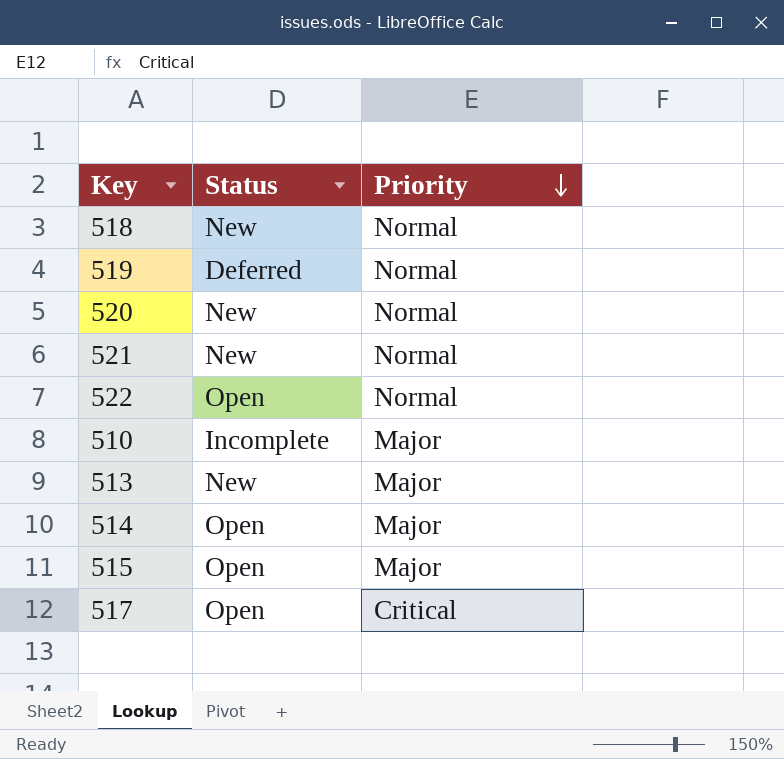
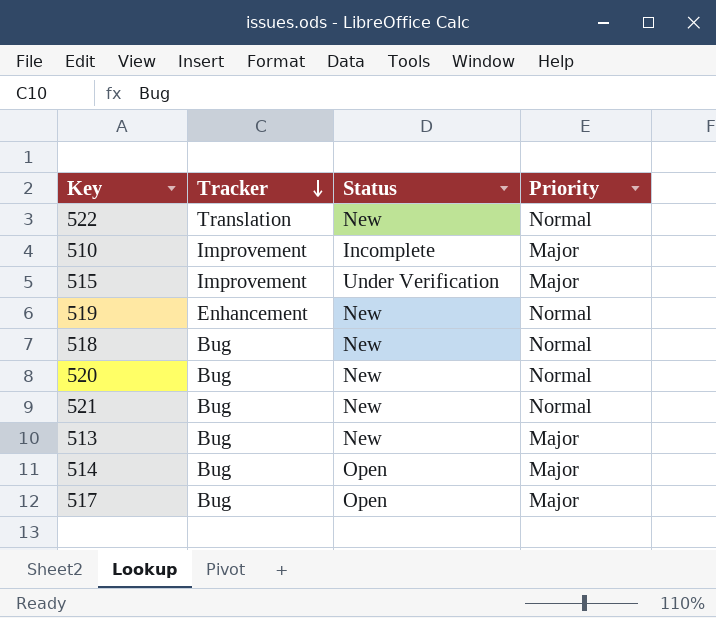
row order: Priority descending -> Tracker descending
column Tracker | position: none -> 2
522 | Status: Open -> New
515 | Status: Open -> Under Verification
519 | Status: Deferred -> New
517 | Priority: Critical -> Major

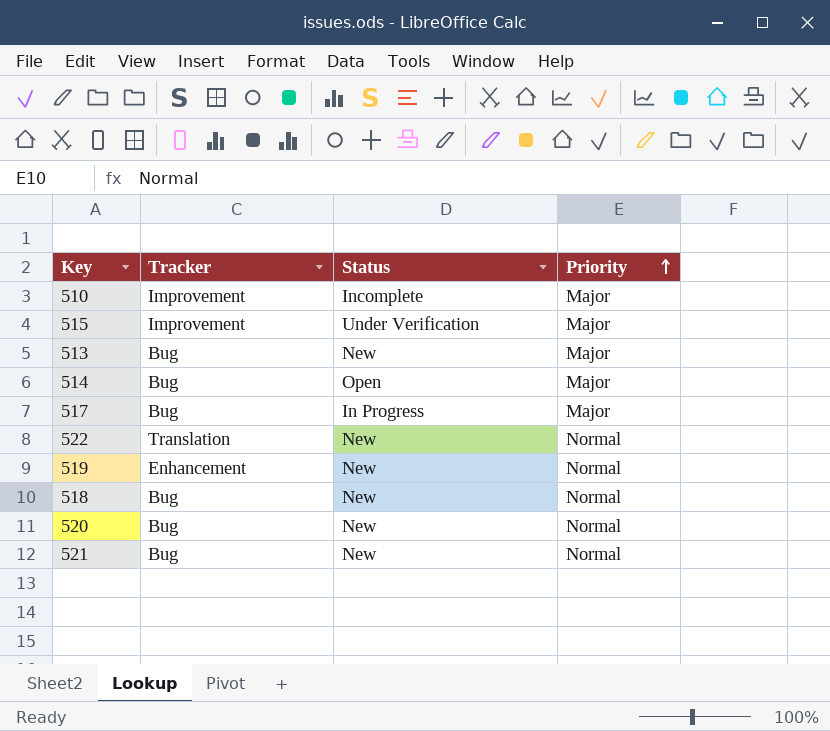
row order: Tracker descending -> Priority ascending
517 | Status: Open -> In Progress

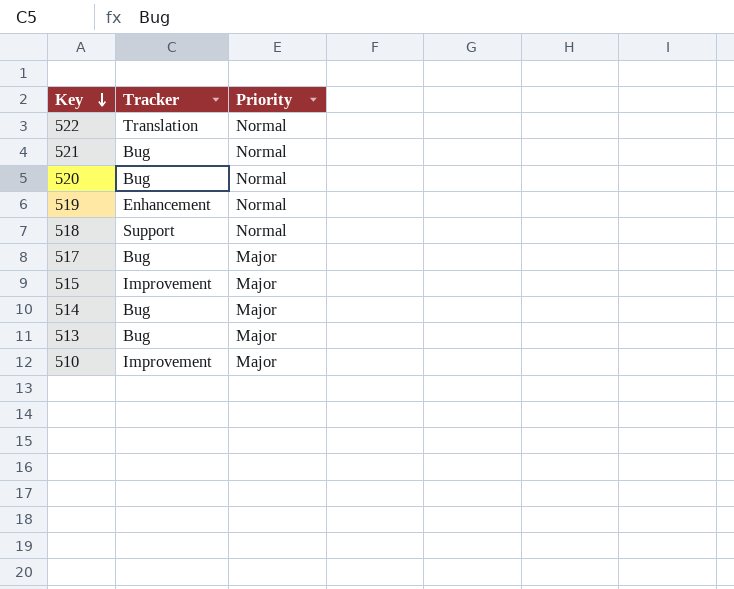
row order: Priority ascending -> Key descending
column Status | position: 3 -> none
518 | Tracker: Bug -> Support

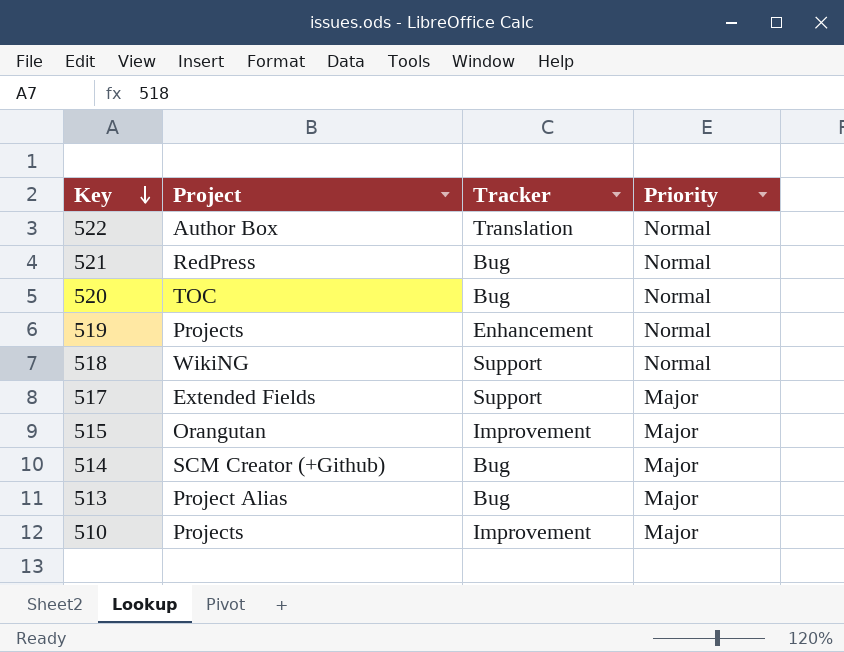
column Project | position: none -> 2
517 | Tracker: Bug -> Support

